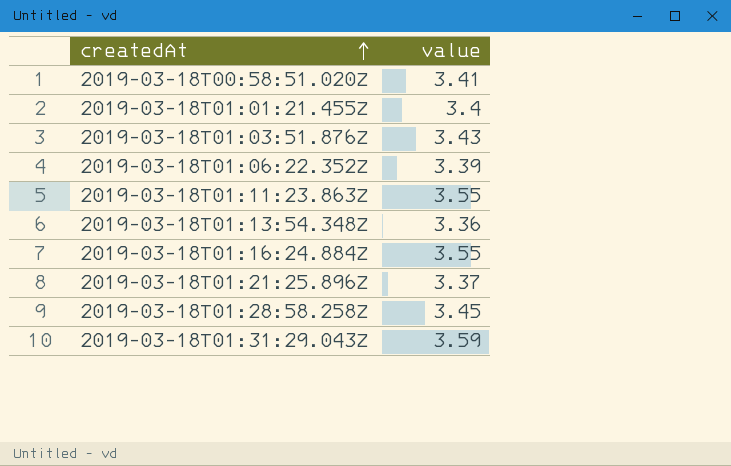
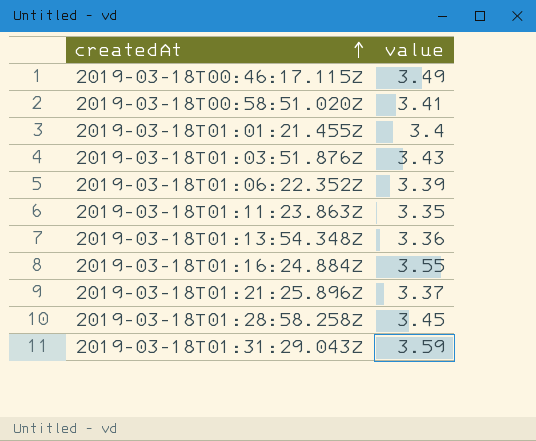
row 2019-03-18T00:46:17.115Z: none -> 3.49
2019-03-18T01:11:23.863Z | value: 3.55 -> 3.35

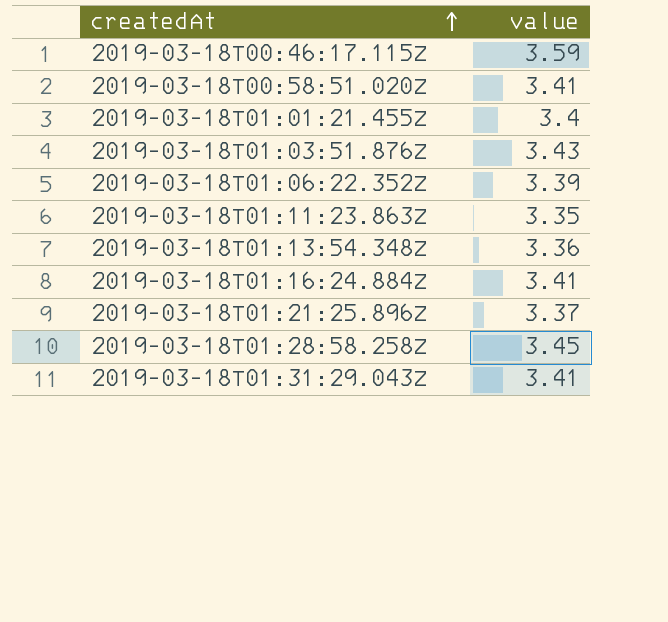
2019-03-18T00:46:17.115Z | value: 3.49 -> 3.59
2019-03-18T01:16:24.884Z | value: 3.55 -> 3.41
2019-03-18T01:31:29.043Z | value: 3.59 -> 3.41

